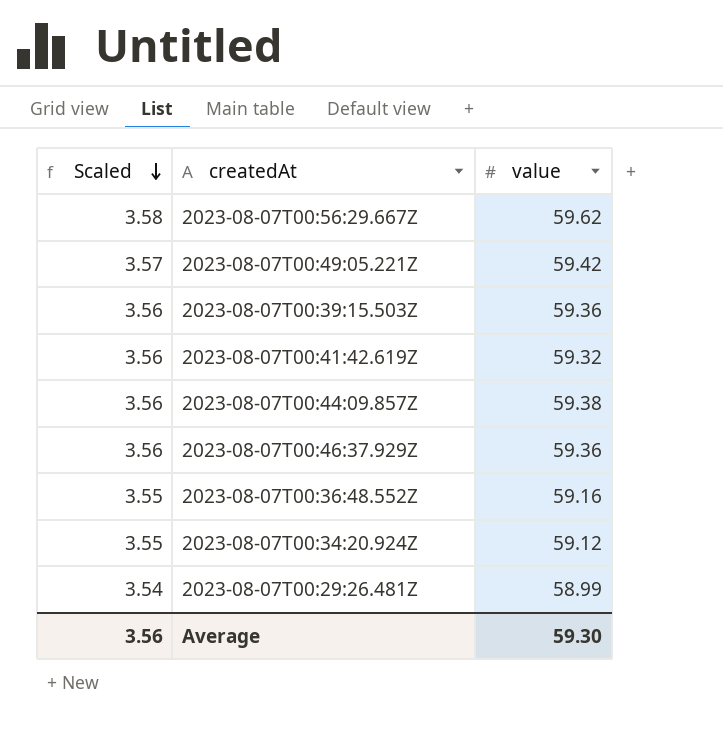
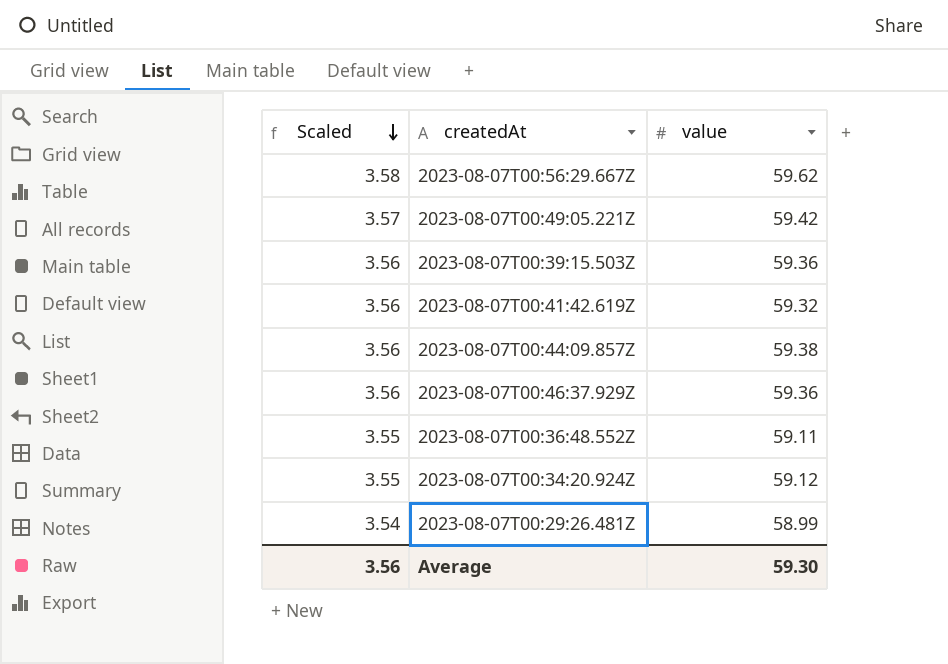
2023-08-07T00:36:48.552Z | value: 59.16 -> 59.11

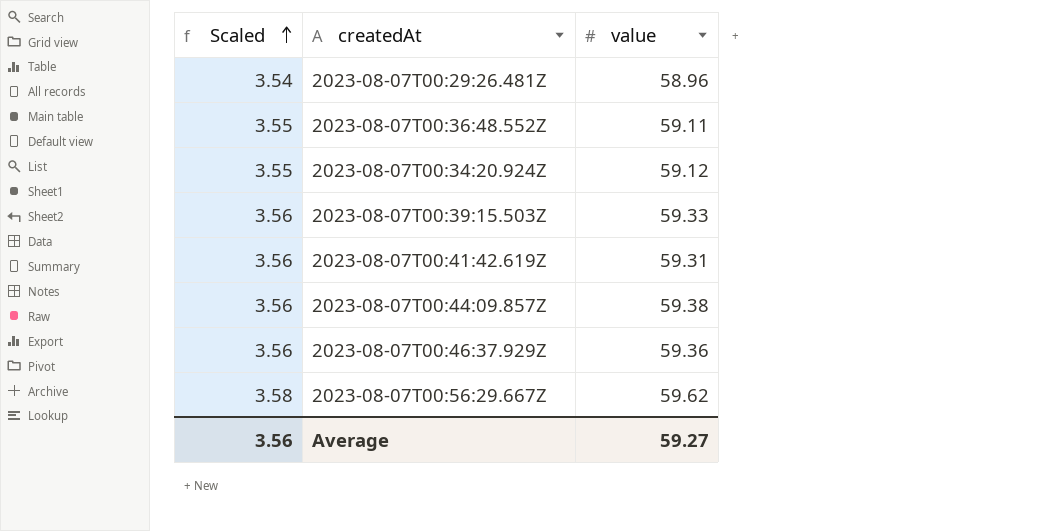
row order: Scaled descending -> Scaled ascending
row 2023-08-07T00:49:05.221Z: 3.57 | 59.42 -> none
2023-08-07T00:29:26.481Z | value: 58.99 -> 58.96
2023-08-07T00:39:15.503Z | value: 59.36 -> 59.33
2023-08-07T00:41:42.619Z | value: 59.32 -> 59.31
Average | value: 59.30 -> 59.27

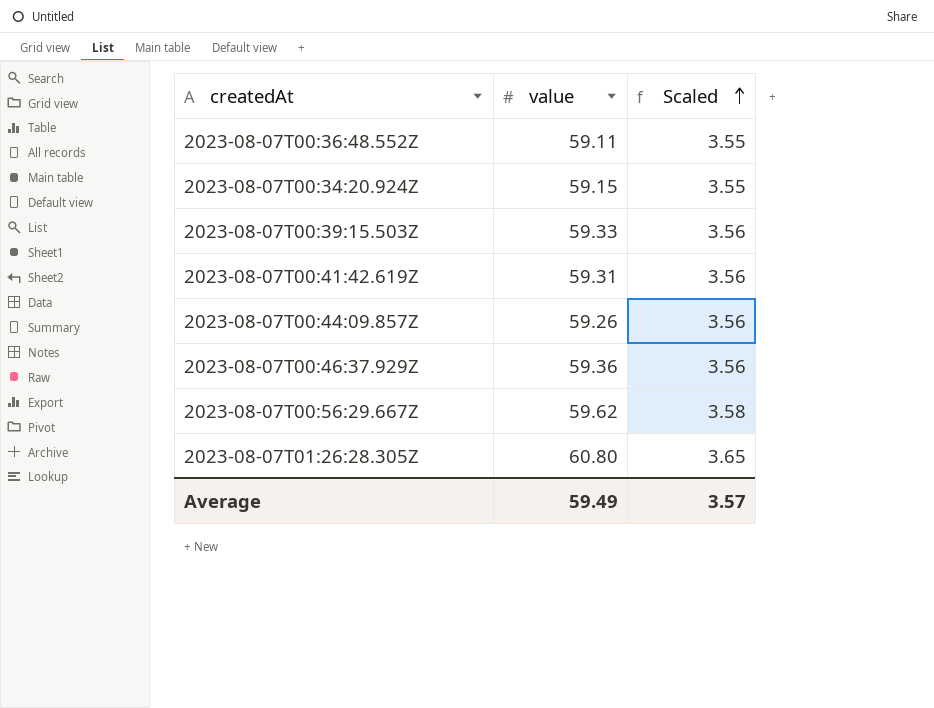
column Scaled | position: 1 -> 3
row 2023-08-07T00:29:26.481Z: 3.54 | 58.96 -> none
2023-08-07T00:34:20.924Z | value: 59.12 -> 59.15
2023-08-07T00:44:09.857Z | value: 59.38 -> 59.26
row 2023-08-07T01:26:28.305Z: none -> 60.80 | 3.65
Average | value: 59.27 -> 59.49
Average | Scaled: 3.56 -> 3.57

